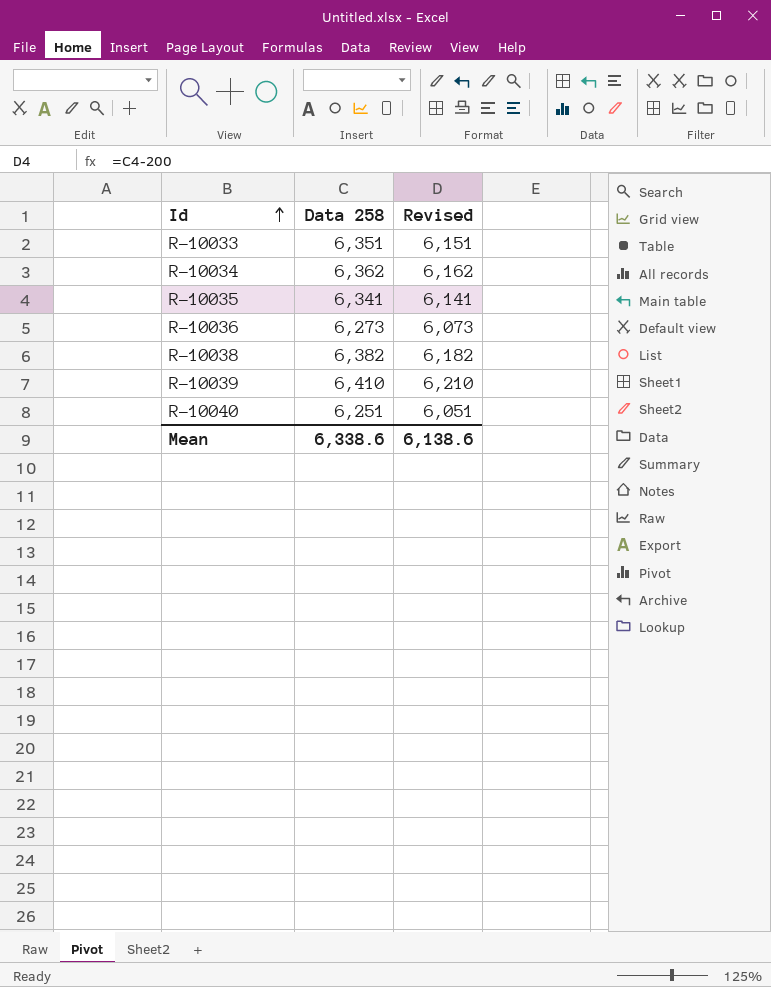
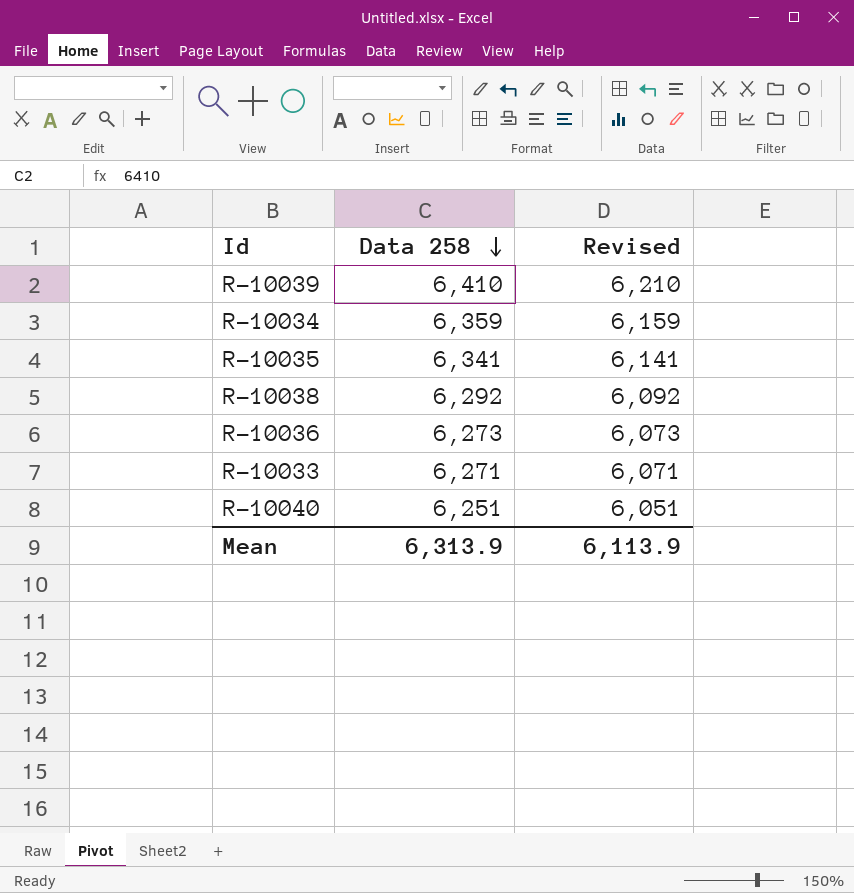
row order: Id ascending -> Data 258 descending
R-10034 | Data 258: 6,362 -> 6,359
R-10034 | Revised: 6,162 -> 6,159
R-10038 | Data 258: 6,382 -> 6,292
R-10038 | Revised: 6,182 -> 6,092
R-10033 | Data 258: 6,351 -> 6,271
R-10033 | Revised: 6,151 -> 6,071
Mean | Data 258: 6,338.6 -> 6,313.9
Mean | Revised: 6,138.6 -> 6,113.9

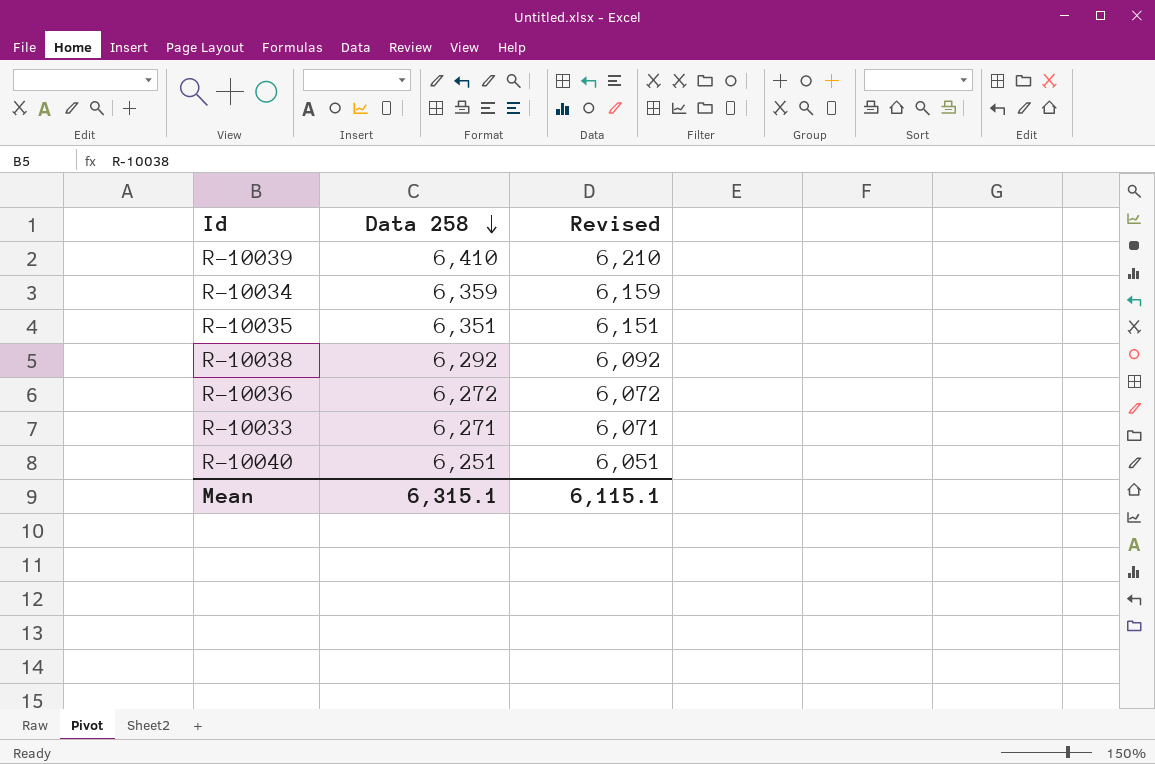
R-10035 | Data 258: 6,341 -> 6,351
R-10035 | Revised: 6,141 -> 6,151
R-10036 | Data 258: 6,273 -> 6,272
R-10036 | Revised: 6,073 -> 6,072
Mean | Data 258: 6,313.9 -> 6,315.1
Mean | Revised: 6,113.9 -> 6,115.1

